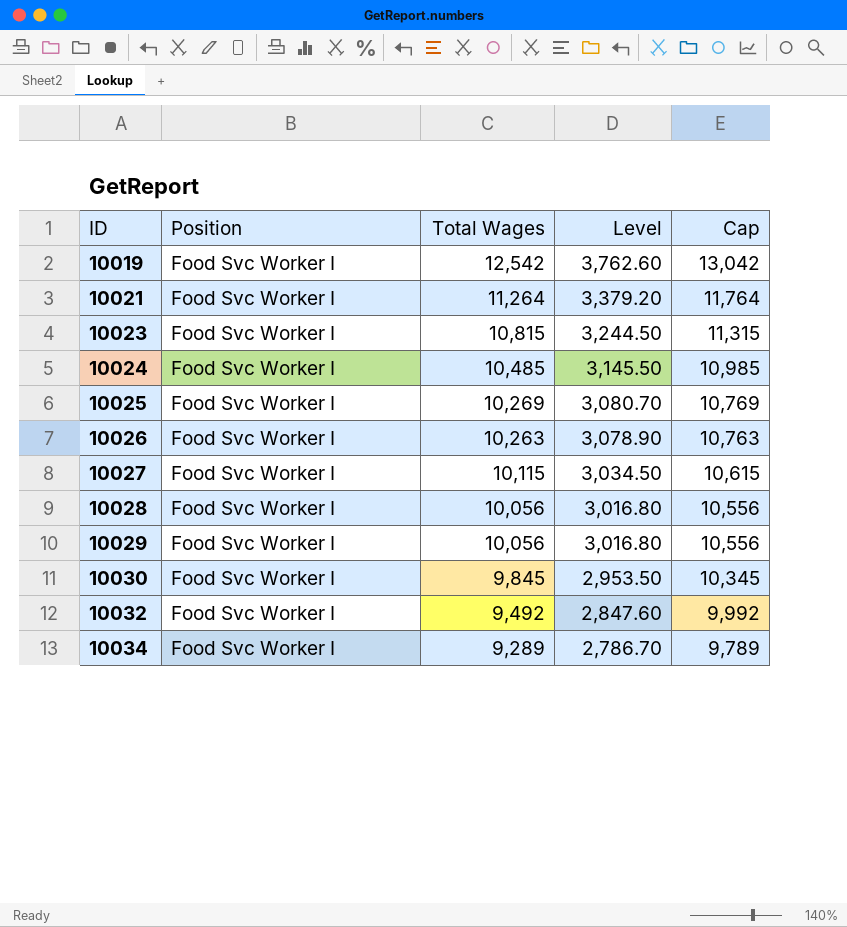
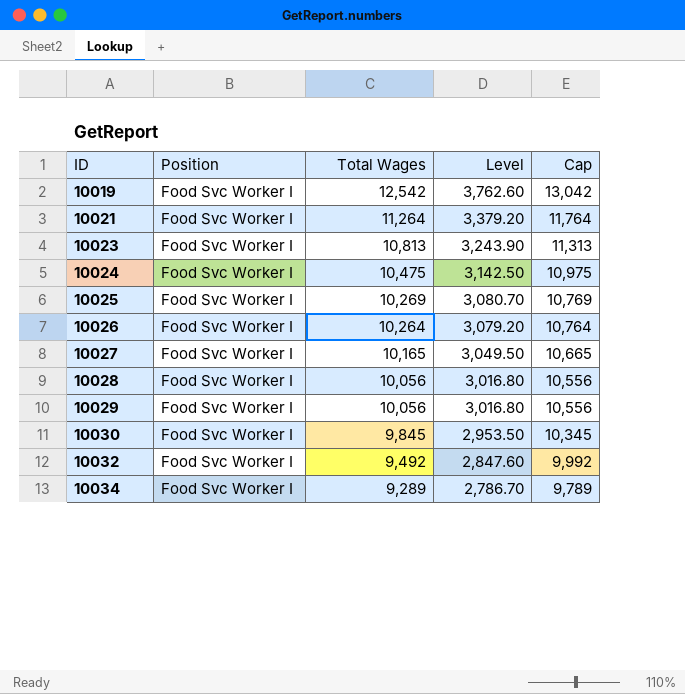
10023 | Total Wages: 10,815 -> 10,813
10023 | Level: 3,244.50 -> 3,243.90
10023 | Cap: 11,315 -> 11,313
10024 | Total Wages: 10,485 -> 10,475
10024 | Level: 3,145.50 -> 3,142.50
10024 | Cap: 10,985 -> 10,975
10026 | Total Wages: 10,263 -> 10,264
10026 | Level: 3,078.90 -> 3,079.20
10026 | Cap: 10,763 -> 10,764
10027 | Total Wages: 10,115 -> 10,165
10027 | Level: 3,034.50 -> 3,049.50
10027 | Cap: 10,615 -> 10,665

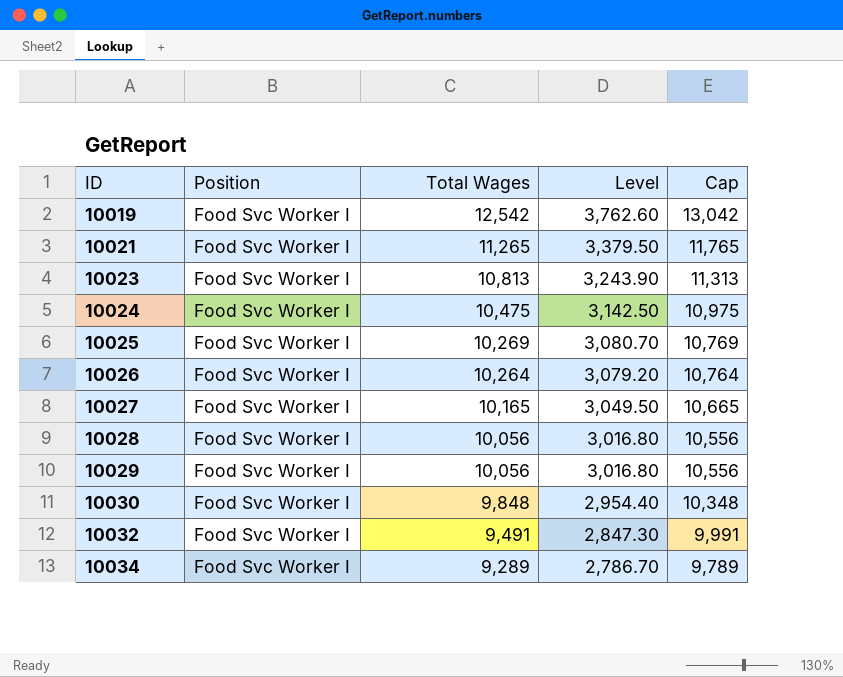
10021 | Total Wages: 11,264 -> 11,265
10021 | Level: 3,379.20 -> 3,379.50
10021 | Cap: 11,764 -> 11,765
10030 | Total Wages: 9,845 -> 9,848
10030 | Level: 2,953.50 -> 2,954.40
10030 | Cap: 10,345 -> 10,348
10032 | Total Wages: 9,492 -> 9,491
10032 | Level: 2,847.60 -> 2,847.30
10032 | Cap: 9,992 -> 9,991

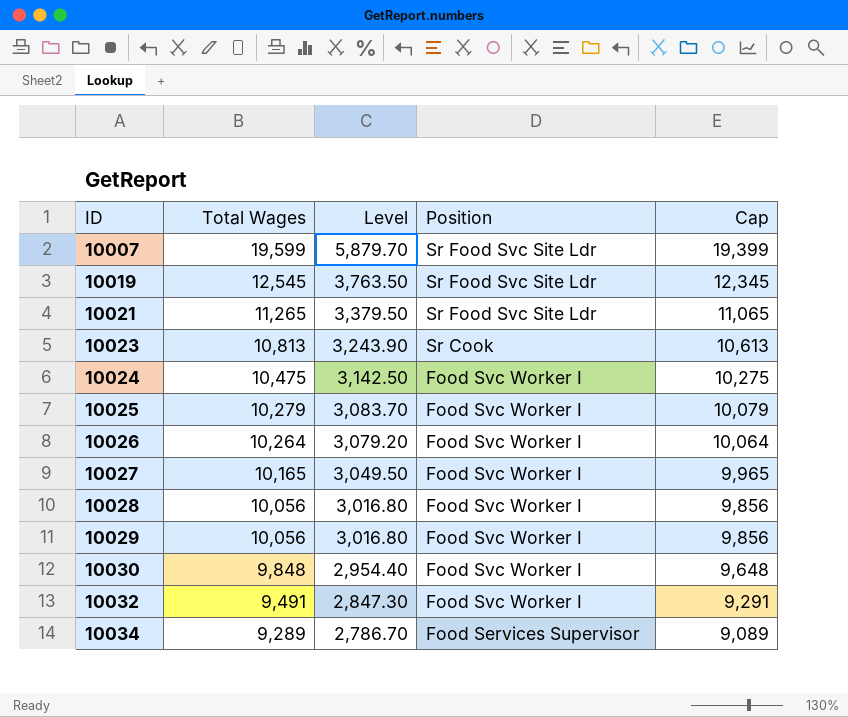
column Position | position: 2 -> 4
column Cap | formula: [Total Wages] + 500 -> [Total Wages] - 200
row 10007: none -> 19,599 | 5,879.70 | Sr Food Svc Site Ldr | 19,399
10019 | Total Wages: 12,542 -> 12,545
10019 | Level: 3,762.60 -> 3,763.50
10019 | Position: Food Svc Worker I -> Sr Food Svc Site Ldr
10021 | Position: Food Svc Worker I -> Sr Food Svc Site Ldr
10023 | Position: Food Svc Worker I -> Sr Cook
10025 | Total Wages: 10,269 -> 10,279
10025 | Level: 3,080.70 -> 3,083.70
10034 | Position: Food Svc Worker I -> Food Services Supervisor

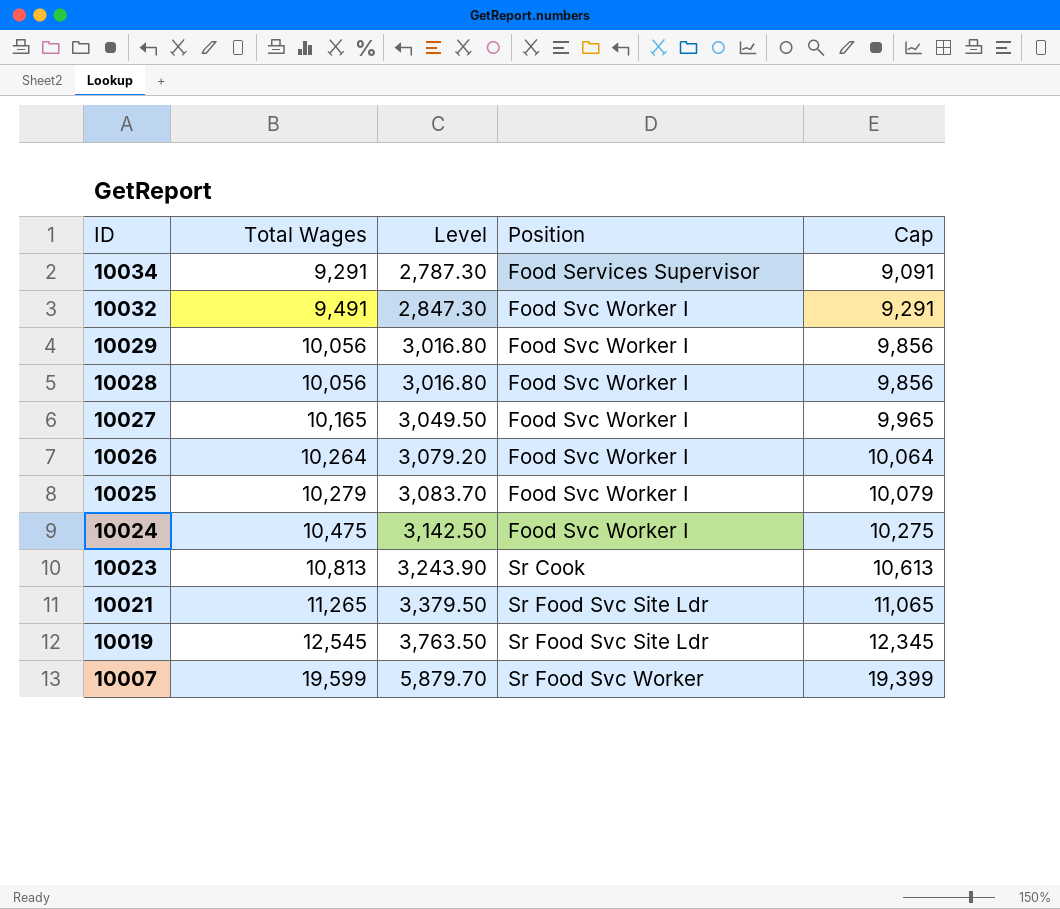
row order: ID ascending -> ID descending
row 10030: 9,848 | 2,954.40 | Food Svc Worker I | 9,648 -> none
10034 | Total Wages: 9,289 -> 9,291
10034 | Level: 2,786.70 -> 2,787.30
10034 | Cap: 9,089 -> 9,091
10007 | Position: Sr Food Svc Site Ldr -> Sr Food Svc Worker

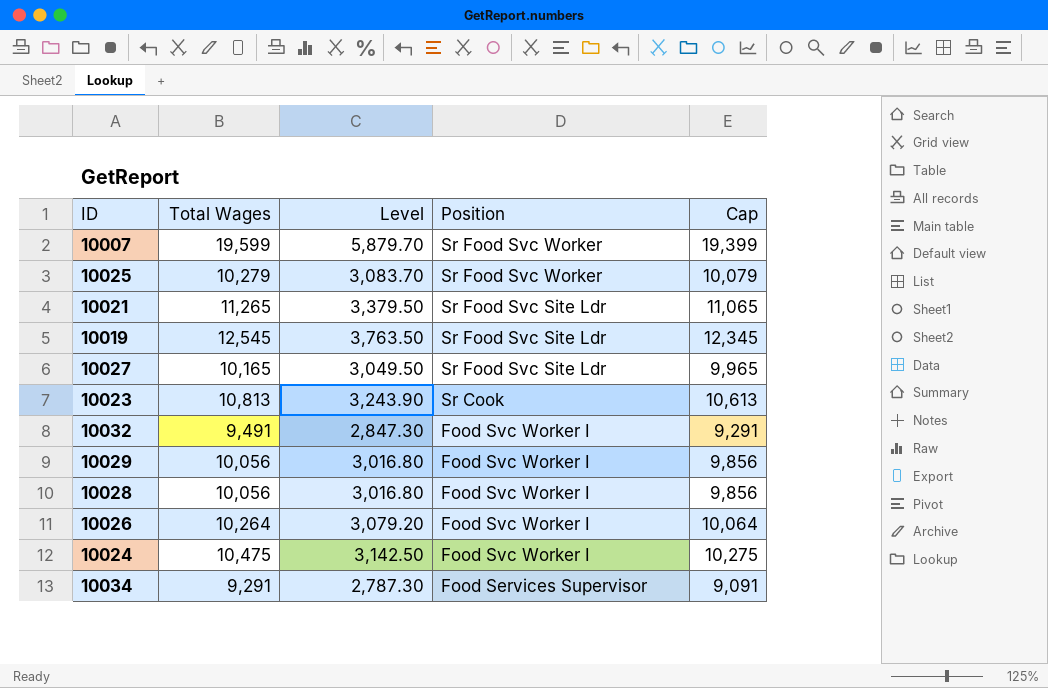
row order: ID descending -> Position descending
10025 | Position: Food Svc Worker I -> Sr Food Svc Worker
10027 | Position: Food Svc Worker I -> Sr Food Svc Site Ldr

